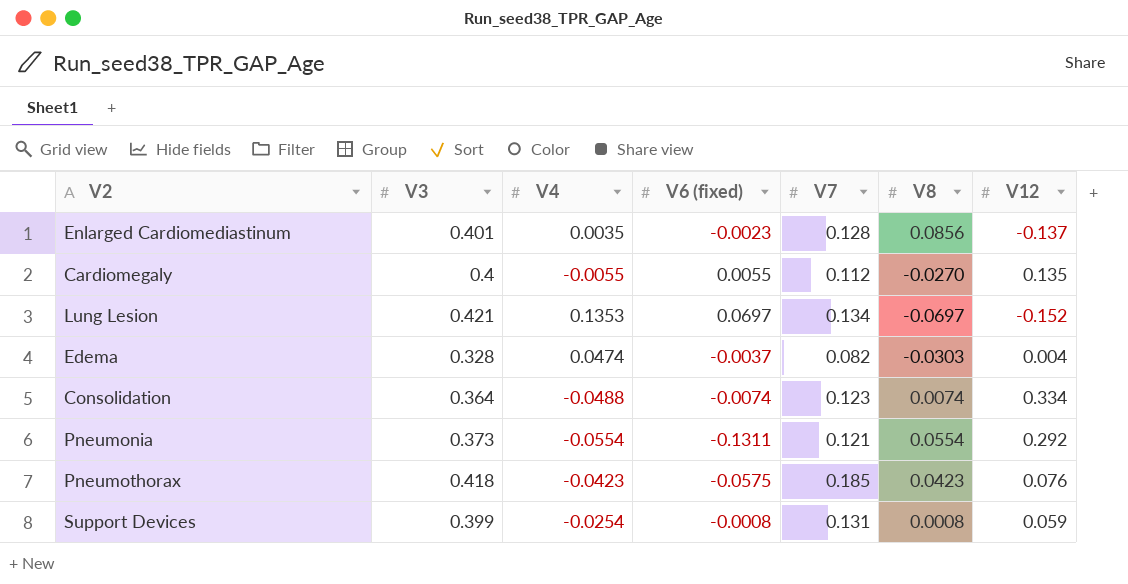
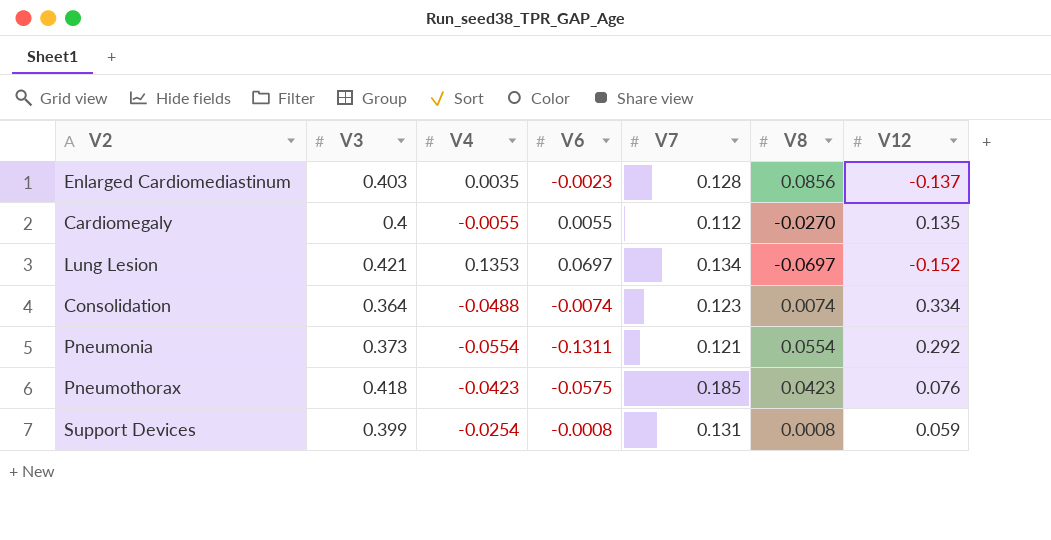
column name: V6 (fixed) -> V6
row Edema: 0.328 | 0.0474 | -0.0037 | 0.082 | -0.0303 | 0.004 -> none
Enlarged Cardiomediastinum | V3: 0.401 -> 0.403

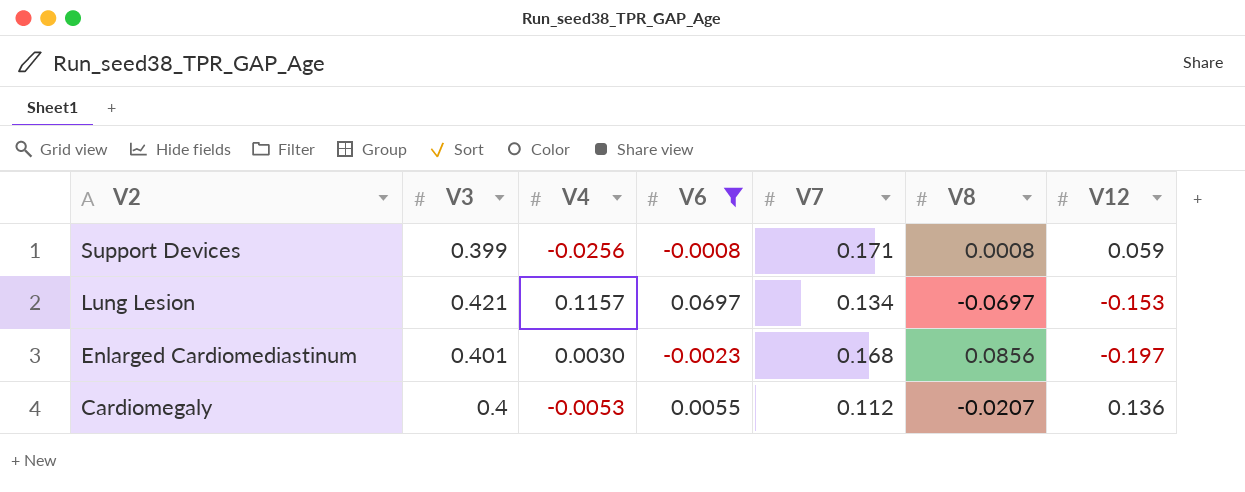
filter: none -> V6 >= -0.0023
row order: none -> V2 descending
Support Devices | V4: -0.0254 -> -0.0256
Support Devices | V7: 0.131 -> 0.171
Lung Lesion | V4: 0.1353 -> 0.1157
Lung Lesion | V12: -0.152 -> -0.153
Enlarged Cardiomediastinum | V3: 0.403 -> 0.401
Enlarged Cardiomediastinum | V4: 0.0035 -> 0.0030
Enlarged Cardiomediastinum | V7: 0.128 -> 0.168
Enlarged Cardiomediastinum | V12: -0.137 -> -0.197
Cardiomegaly | V4: -0.0055 -> -0.0053
Cardiomegaly | V8: -0.0270 -> -0.0207
Cardiomegaly | V12: 0.135 -> 0.136

